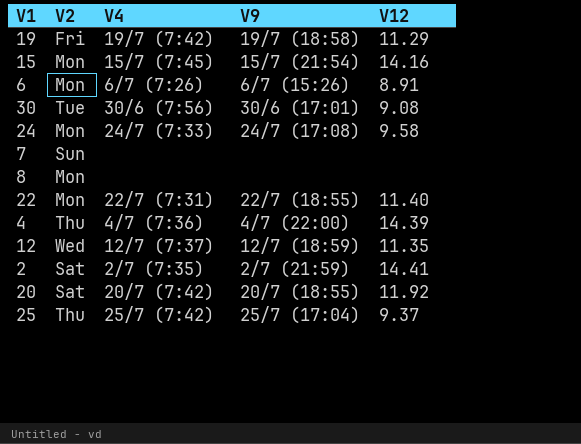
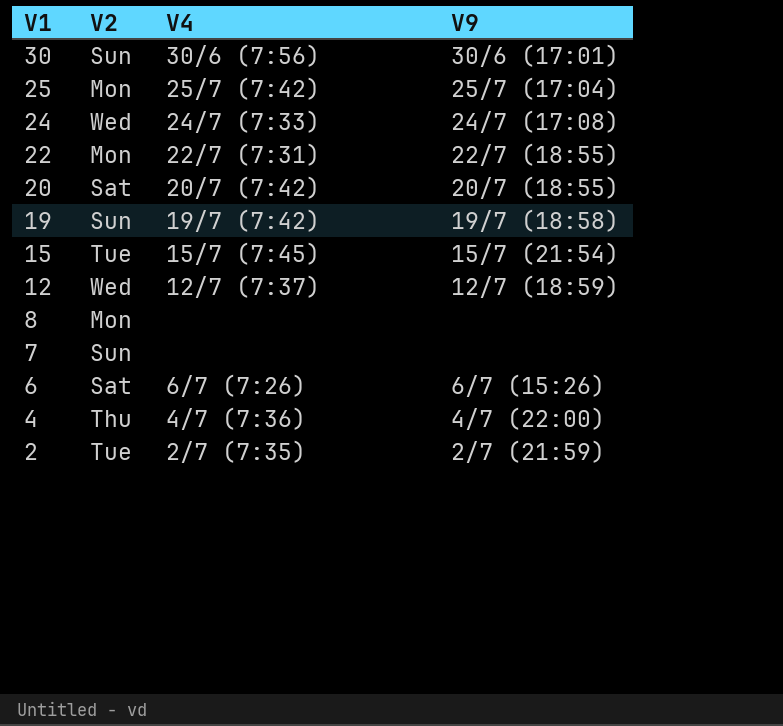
row order: none -> V1 descending
column V12 | position: 5 -> none
30 | V2: Tue -> Sun
25 | V2: Thu -> Mon
24 | V2: Mon -> Wed
19 | V2: Fri -> Sun
15 | V2: Mon -> Tue
6 | V2: Mon -> Sat
2 | V2: Sat -> Tue

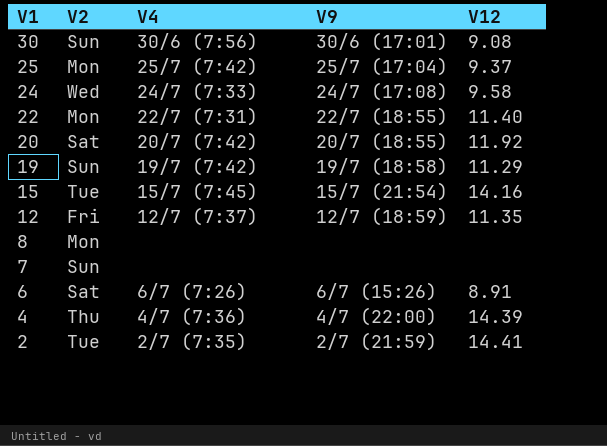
column V12 | position: none -> 5
12 | V2: Wed -> Fri

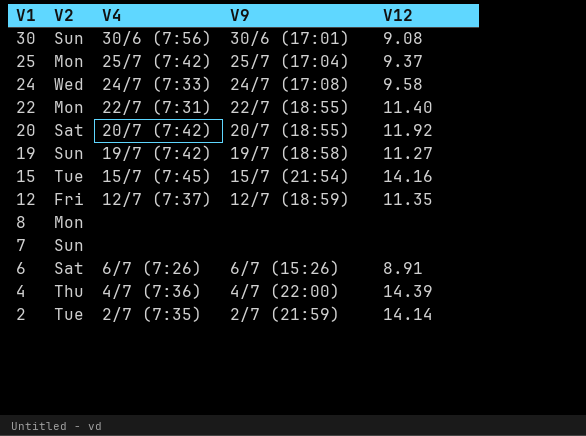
19 | V12: 11.29 -> 11.27
2 | V12: 14.41 -> 14.14

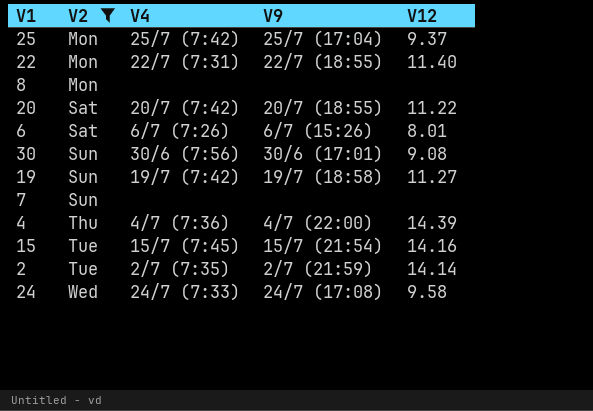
filter: none -> V2 != Fri
row order: V1 descending -> V2 ascending
20 | V12: 11.92 -> 11.22
6 | V12: 8.91 -> 8.01

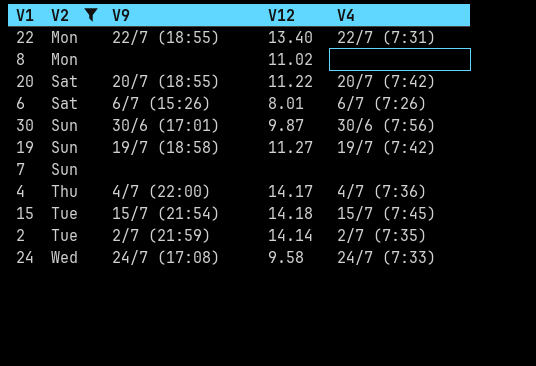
column V4 | position: 3 -> 5
row 25: Mon | 25/7 (7:42) | 25/7 (17:04) | 9.37 -> none
22 | V12: 11.40 -> 13.40
8 | V12: none -> 11.02
30 | V12: 9.08 -> 9.87
4 | V12: 14.39 -> 14.17
15 | V12: 14.16 -> 14.18

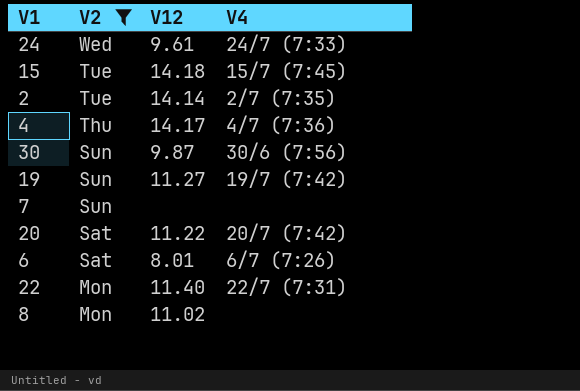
row order: V2 ascending -> V2 descending
column V9 | position: 3 -> none
24 | V12: 9.58 -> 9.61
22 | V12: 13.40 -> 11.40

